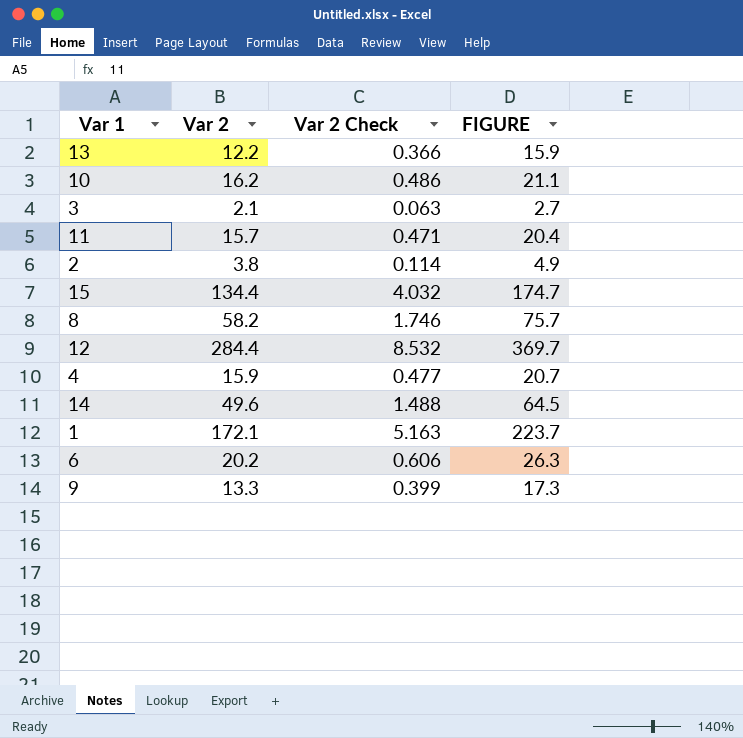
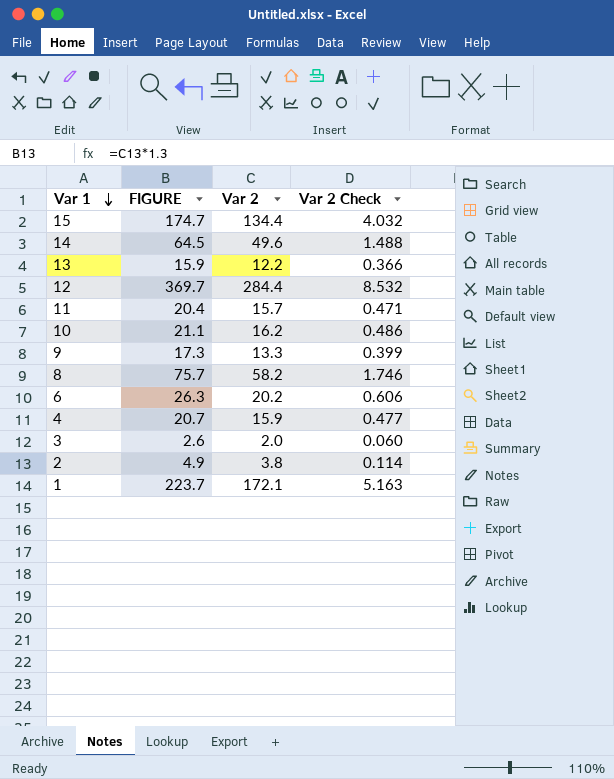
row order: none -> Var 1 descending
column FIGURE | position: 4 -> 2
3 | FIGURE: 2.7 -> 2.6
3 | Var 2: 2.1 -> 2.0
3 | Var 2 Check: 0.063 -> 0.060

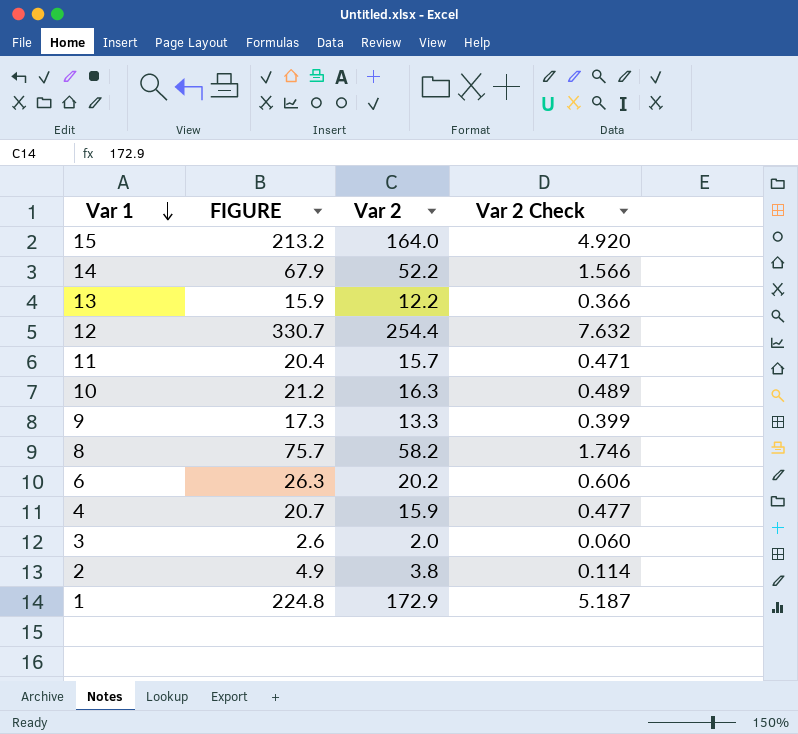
15 | FIGURE: 174.7 -> 213.2
15 | Var 2: 134.4 -> 164.0
15 | Var 2 Check: 4.032 -> 4.920
14 | FIGURE: 64.5 -> 67.9
14 | Var 2: 49.6 -> 52.2
14 | Var 2 Check: 1.488 -> 1.566
12 | FIGURE: 369.7 -> 330.7
12 | Var 2: 284.4 -> 254.4
12 | Var 2 Check: 8.532 -> 7.632
10 | FIGURE: 21.1 -> 21.2
10 | Var 2: 16.2 -> 16.3
10 | Var 2 Check: 0.486 -> 0.489
1 | FIGURE: 223.7 -> 224.8
1 | Var 2: 172.1 -> 172.9
1 | Var 2 Check: 5.163 -> 5.187

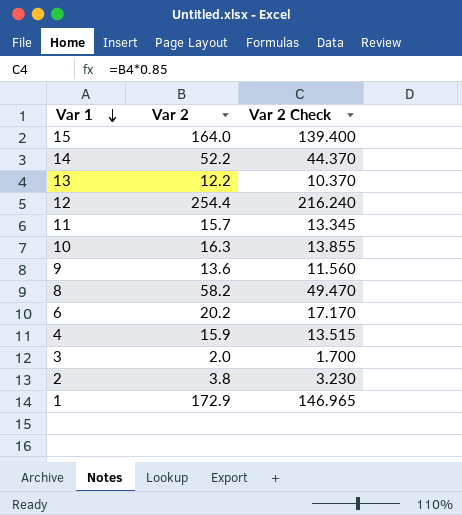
column FIGURE | formula: [Var 2] * 1.3 -> none
column Var 2 Check | formula: [Var 2] * 0.03 -> [Var 2] * 0.85
9 | Var 2: 13.3 -> 13.6

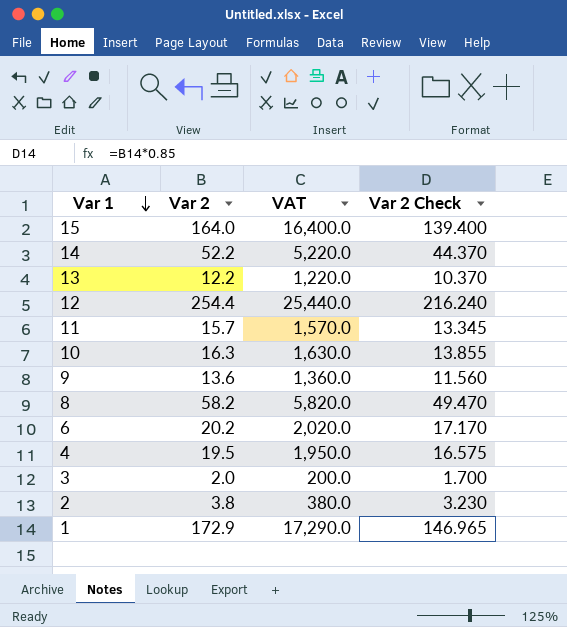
column VAT | formula: none -> [Var 2] * 100
4 | Var 2: 15.9 -> 19.5
4 | Var 2 Check: 13.515 -> 16.575

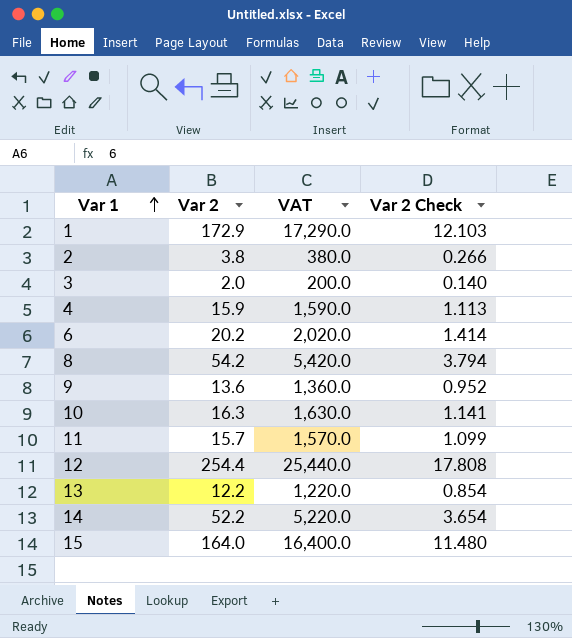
row order: Var 1 descending -> Var 1 ascending
column Var 2 Check | formula: [Var 2] * 0.85 -> [Var 2] * 0.07
4 | Var 2: 19.5 -> 15.9
4 | VAT: 1,950.0 -> 1,590.0
8 | Var 2: 58.2 -> 54.2
8 | VAT: 5,820.0 -> 5,420.0

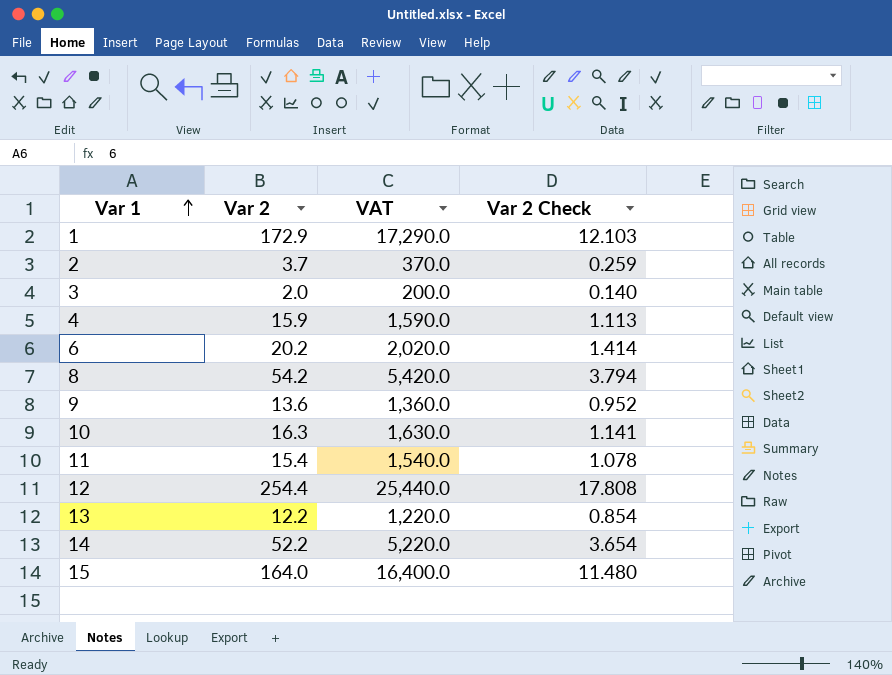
2 | Var 2: 3.8 -> 3.7
2 | VAT: 380.0 -> 370.0
2 | Var 2 Check: 0.266 -> 0.259
11 | Var 2: 15.7 -> 15.4
11 | VAT: 1,570.0 -> 1,540.0
11 | Var 2 Check: 1.099 -> 1.078

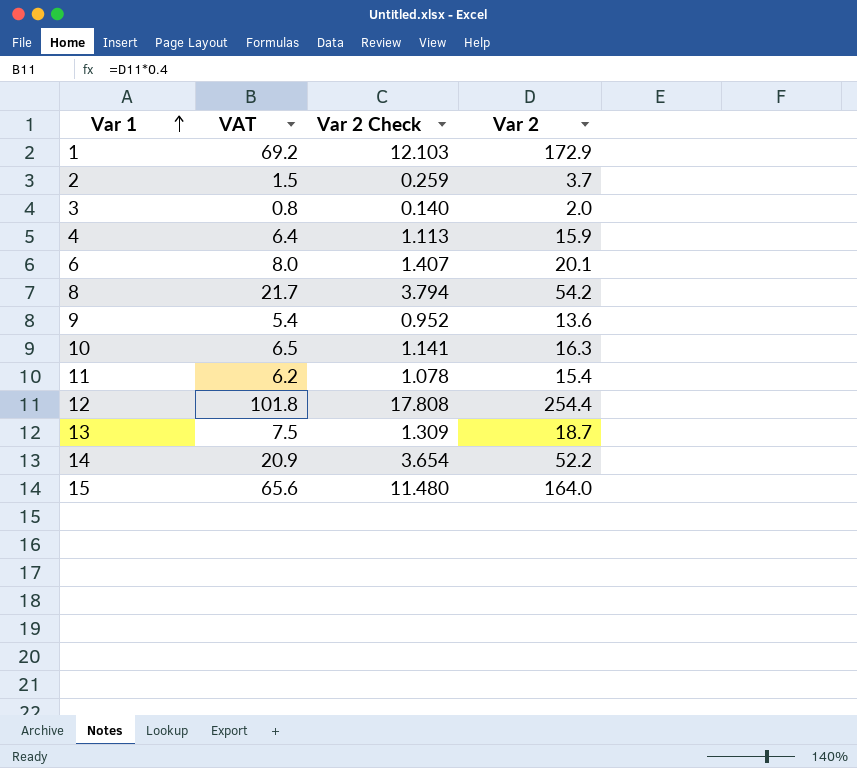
column VAT | formula: [Var 2] * 100 -> [Var 2] * 0.4
column Var 2 | position: 2 -> 4
6 | Var 2 Check: 1.414 -> 1.407
6 | Var 2: 20.2 -> 20.1
13 | Var 2 Check: 0.854 -> 1.309
13 | Var 2: 12.2 -> 18.7

